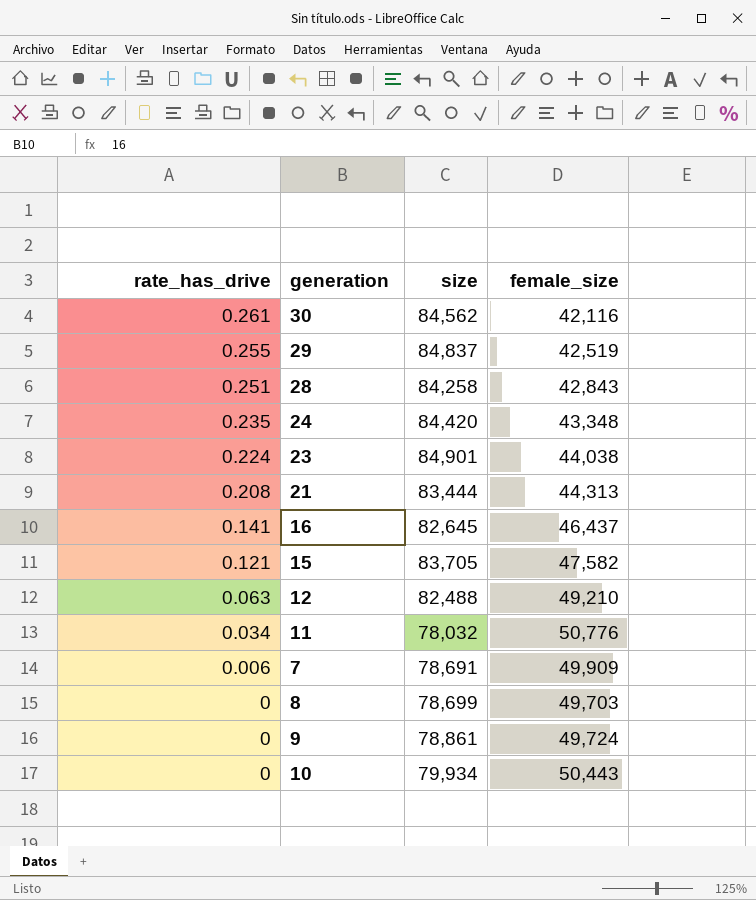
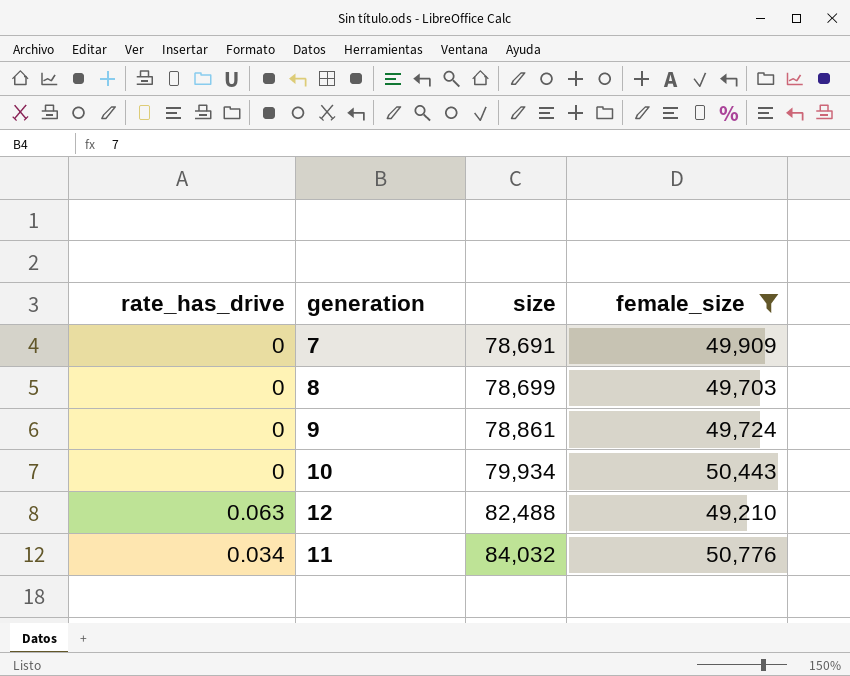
filter: none -> female_size >= 49,210
row order: rate_has_drive descending -> size ascending
7 | rate_has_drive: 0.006 -> 0
11 | size: 78,032 -> 84,032

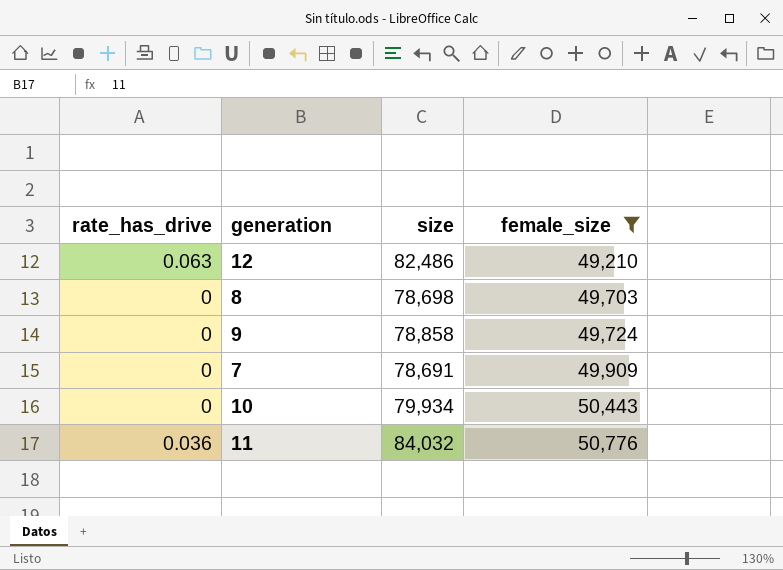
row order: size ascending -> female_size ascending
12 | size: 82,488 -> 82,486
8 | size: 78,699 -> 78,698
9 | size: 78,861 -> 78,858
11 | rate_has_drive: 0.034 -> 0.036

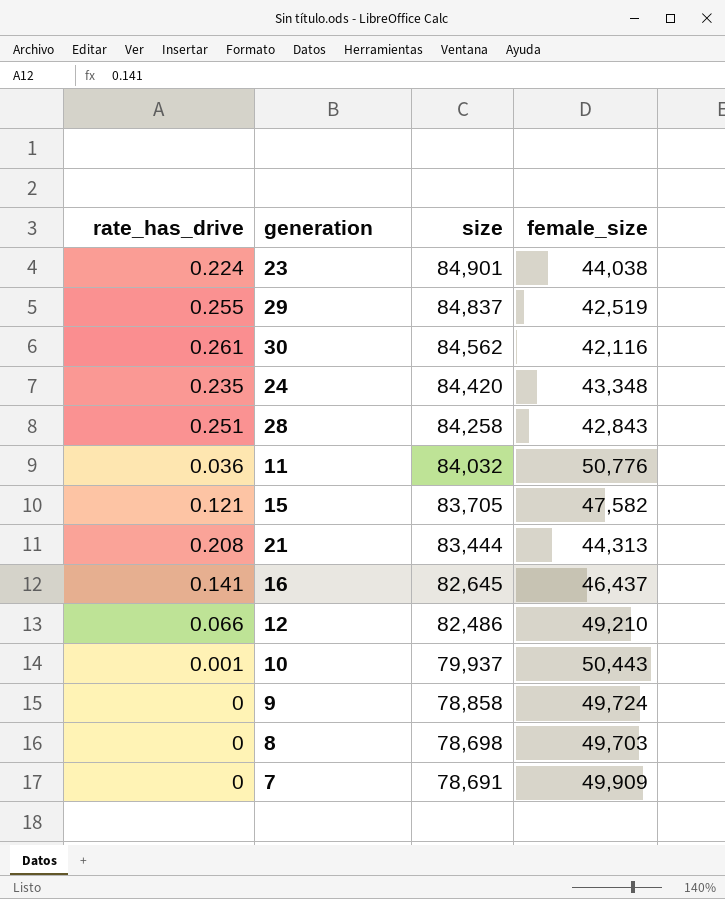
filter: female_size >= 49,210 -> none
row order: female_size ascending -> size descending
12 | rate_has_drive: 0.063 -> 0.066
10 | rate_has_drive: 0 -> 0.001
10 | size: 79,934 -> 79,937

